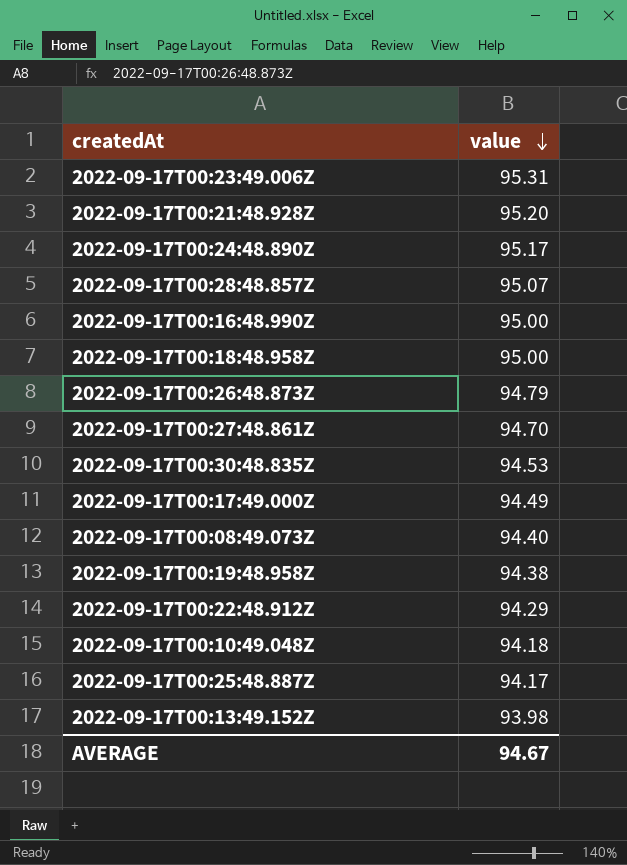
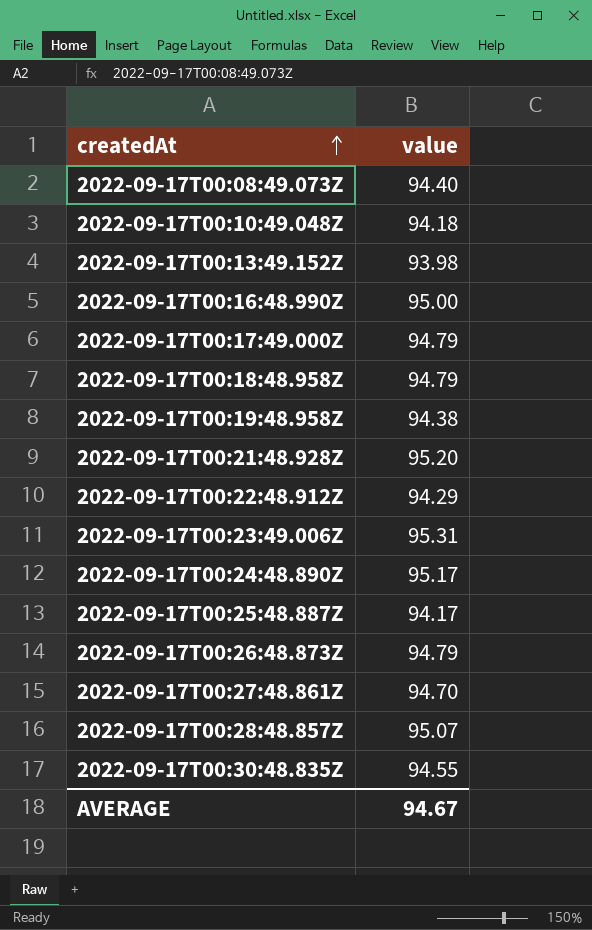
row order: value descending -> createdAt ascending
2022-09-17T00:17:49.000Z | value: 94.49 -> 94.79
2022-09-17T00:18:48.958Z | value: 95.00 -> 94.79
2022-09-17T00:30:48.835Z | value: 94.53 -> 94.55

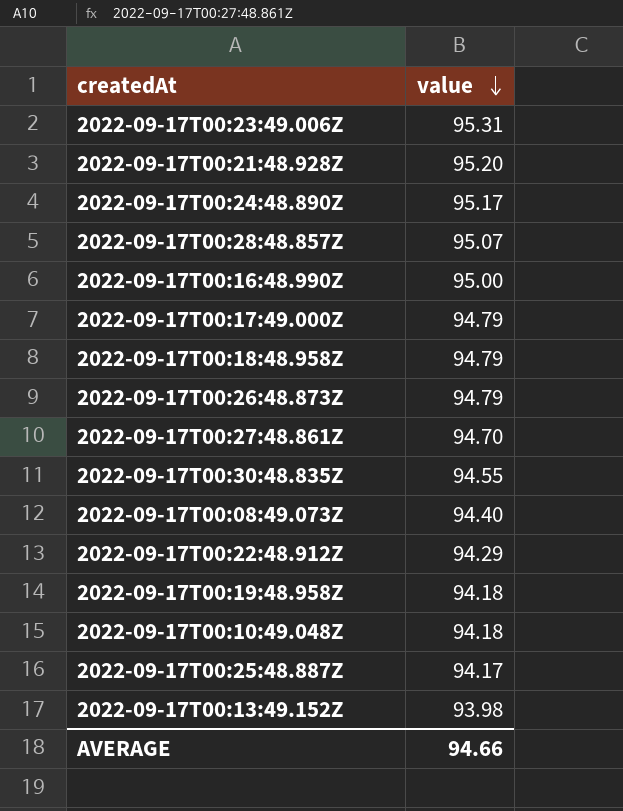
row order: createdAt ascending -> value descending
2022-09-17T00:19:48.958Z | value: 94.38 -> 94.18
AVERAGE | value: 94.67 -> 94.66

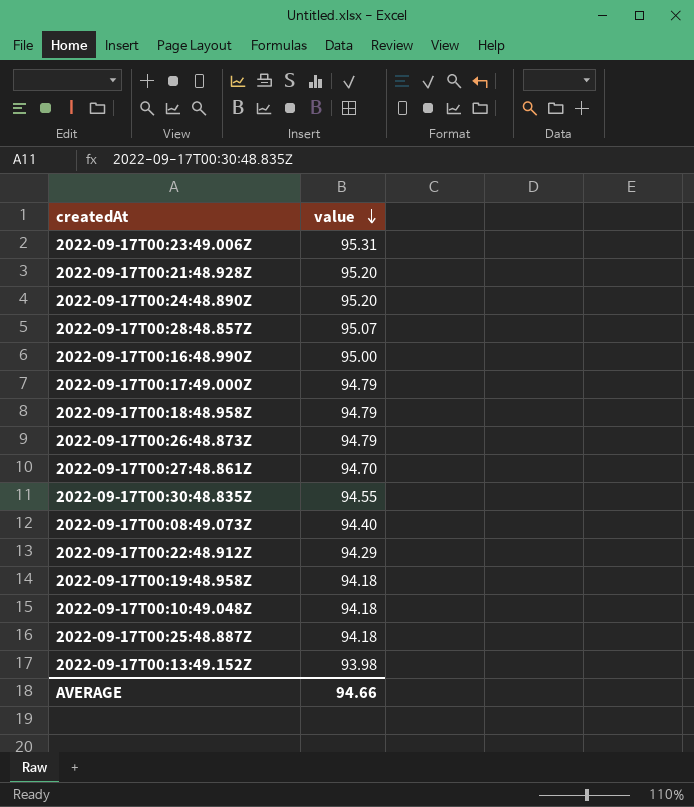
2022-09-17T00:24:48.890Z | value: 95.17 -> 95.20
2022-09-17T00:25:48.887Z | value: 94.17 -> 94.18

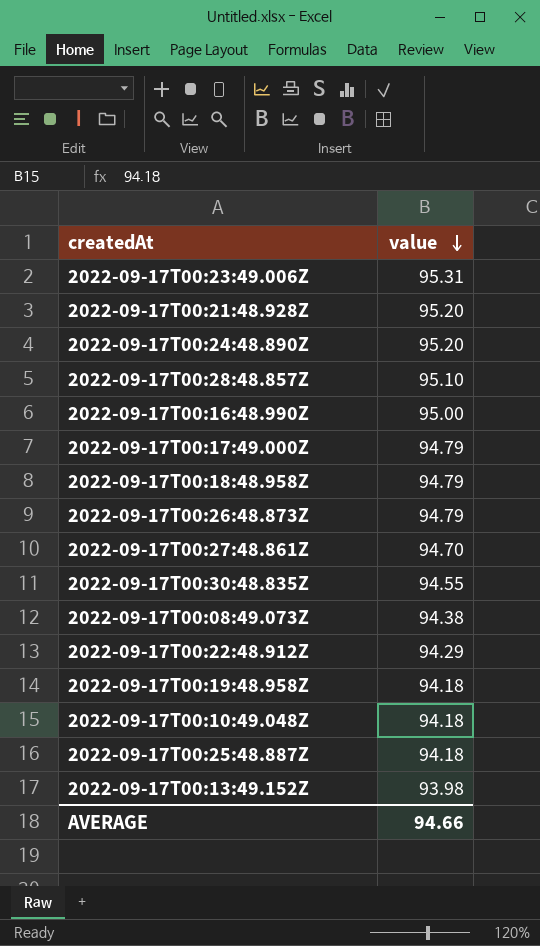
2022-09-17T00:28:48.857Z | value: 95.07 -> 95.10
2022-09-17T00:08:49.073Z | value: 94.40 -> 94.38

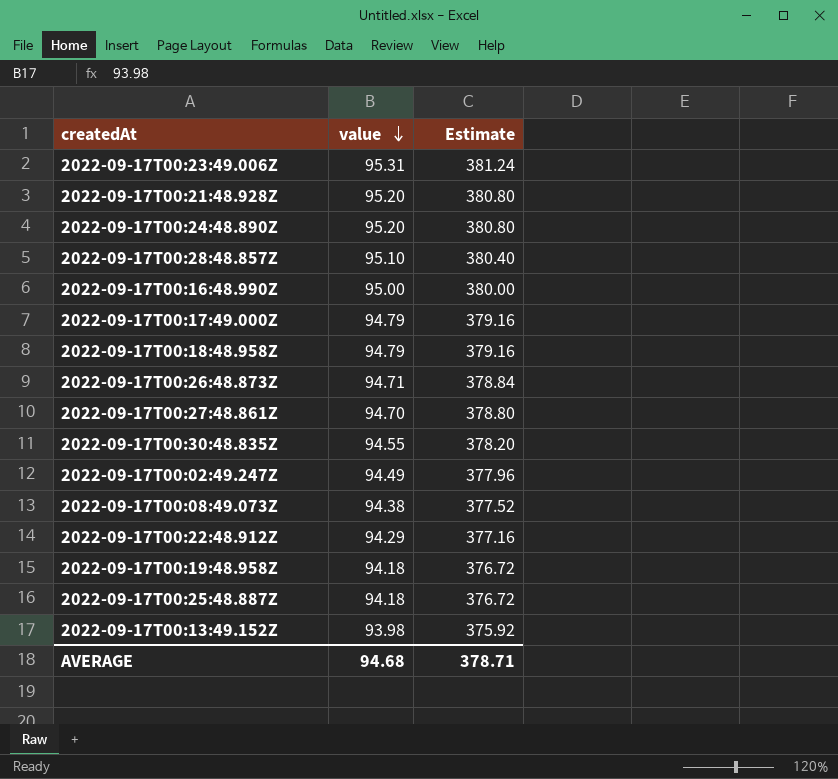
column Estimate | formula: none -> [value] * 4
row 2022-09-17T00:10:49.048Z: 94.18 -> none
2022-09-17T00:26:48.873Z | value: 94.79 -> 94.71
row 2022-09-17T00:02:49.247Z: none -> 94.49 | 377.96
AVERAGE | value: 94.66 -> 94.68

